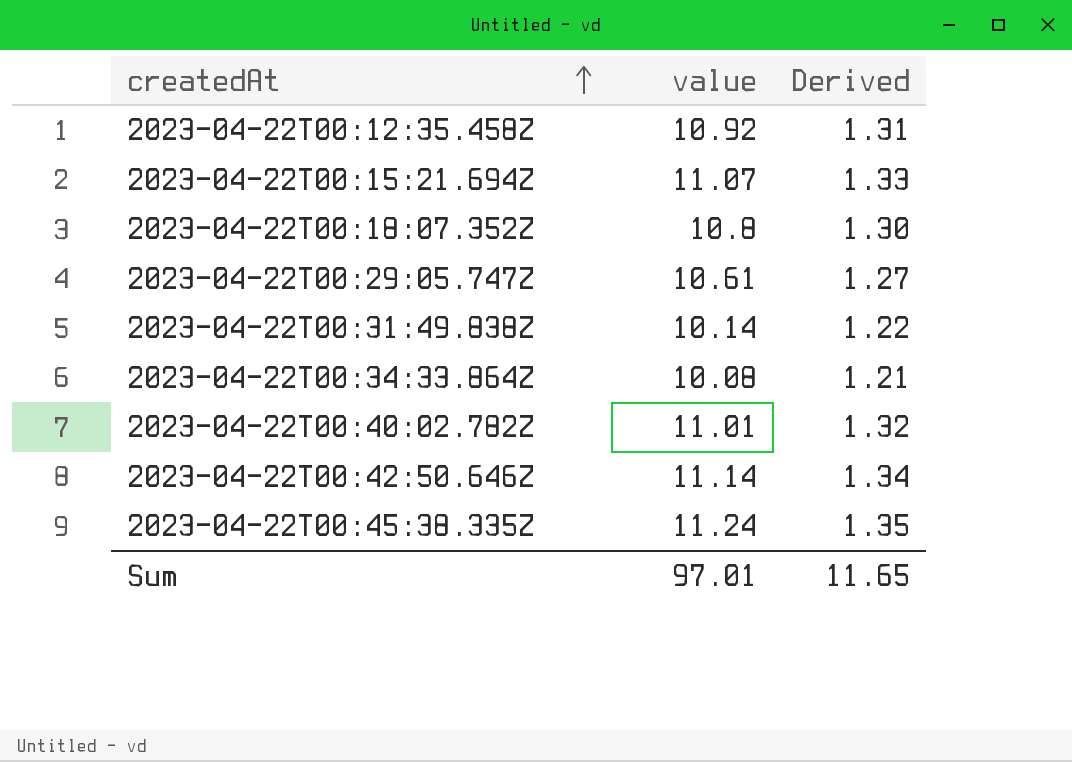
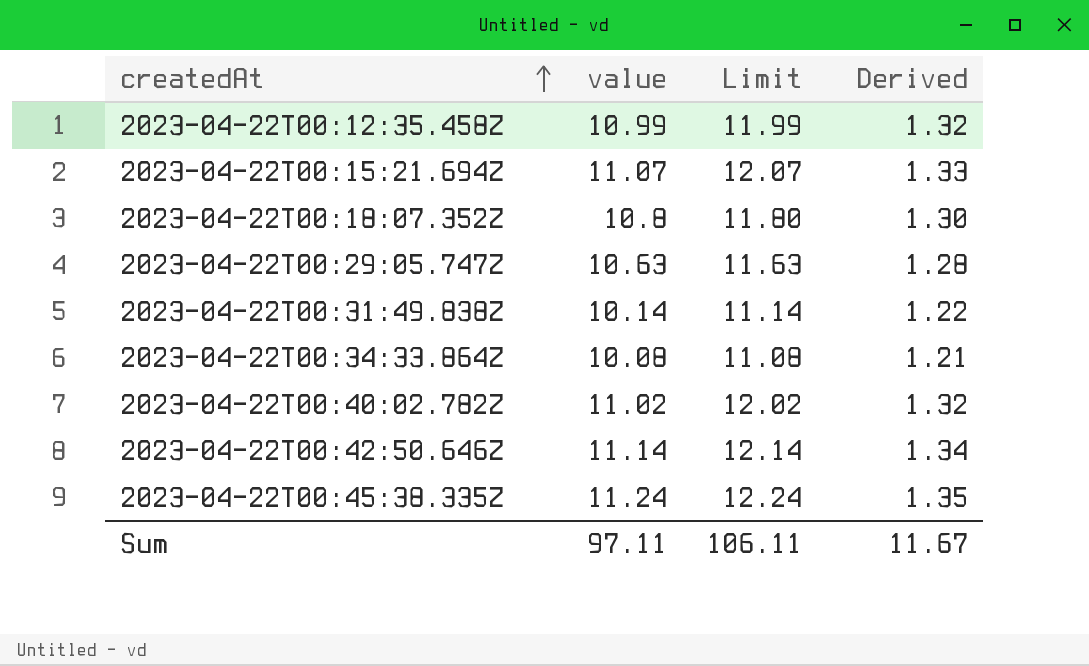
column Limit | formula: none -> [value] + 1
2023-04-22T00:12:35.458Z | value: 10.92 -> 10.99
2023-04-22T00:12:35.458Z | Derived: 1.31 -> 1.32
2023-04-22T00:29:05.747Z | value: 10.61 -> 10.63
2023-04-22T00:29:05.747Z | Derived: 1.27 -> 1.28
2023-04-22T00:40:02.782Z | value: 11.01 -> 11.02
Sum | value: 97.01 -> 97.11
Sum | Derived: 11.65 -> 11.67

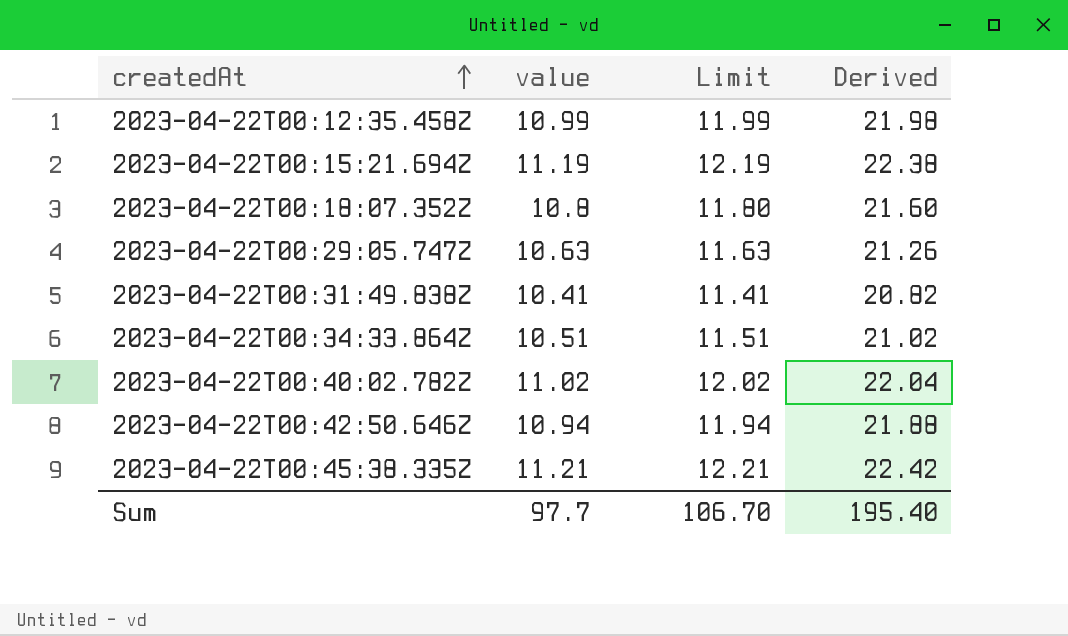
column Derived | formula: [value] * 0.12 -> [value] * 2
2023-04-22T00:15:21.694Z | value: 11.07 -> 11.19
2023-04-22T00:15:21.694Z | Limit: 12.07 -> 12.19
2023-04-22T00:31:49.838Z | value: 10.14 -> 10.41
2023-04-22T00:31:49.838Z | Limit: 11.14 -> 11.41
2023-04-22T00:34:33.864Z | value: 10.08 -> 10.51
2023-04-22T00:34:33.864Z | Limit: 11.08 -> 11.51
2023-04-22T00:42:50.646Z | value: 11.14 -> 10.94
2023-04-22T00:42:50.646Z | Limit: 12.14 -> 11.94
2023-04-22T00:45:38.335Z | value: 11.24 -> 11.21
2023-04-22T00:45:38.335Z | Limit: 12.24 -> 12.21
Sum | value: 97.11 -> 97.7
Sum | Limit: 106.11 -> 106.70
Sum | Derived: 11.67 -> 195.40

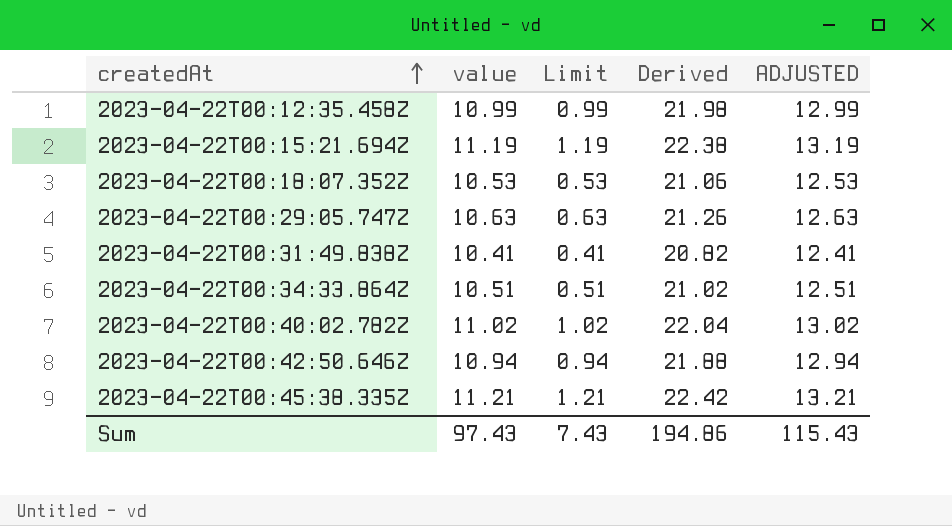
column Limit | formula: [value] + 1 -> [value] - 10
column ADJUSTED | formula: none -> [value] + 2
2023-04-22T00:18:07.352Z | value: 10.8 -> 10.53
2023-04-22T00:18:07.352Z | Derived: 21.60 -> 21.06
Sum | value: 97.7 -> 97.43
Sum | Limit: 106.70 -> 7.43
Sum | Derived: 195.40 -> 194.86

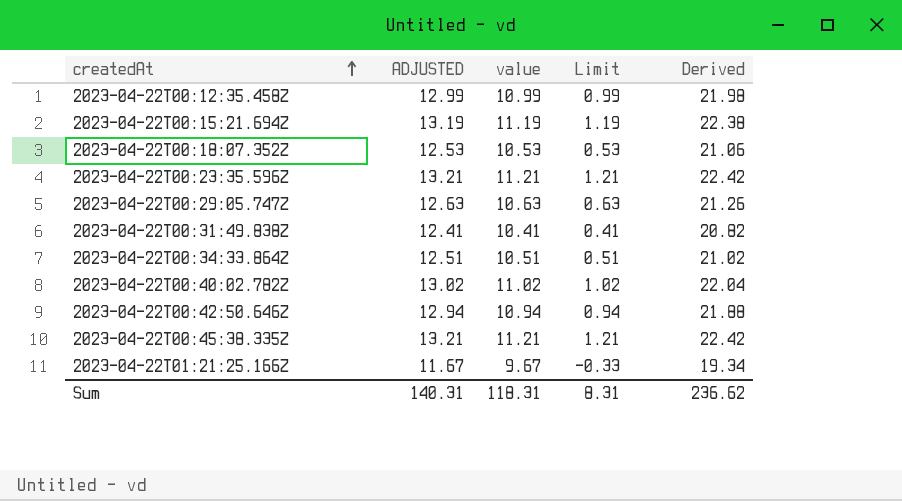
column ADJUSTED | position: 5 -> 2
row 2023-04-22T00:23:35.596Z: none -> 13.21 | 11.21 | 1.21 | 22.42
row 2023-04-22T01:21:25.166Z: none -> 11.67 | 9.67 | -0.33 | 19.34
Sum | ADJUSTED: 115.43 -> 140.31
Sum | value: 97.43 -> 118.31
Sum | Limit: 7.43 -> 8.31
Sum | Derived: 194.86 -> 236.62

